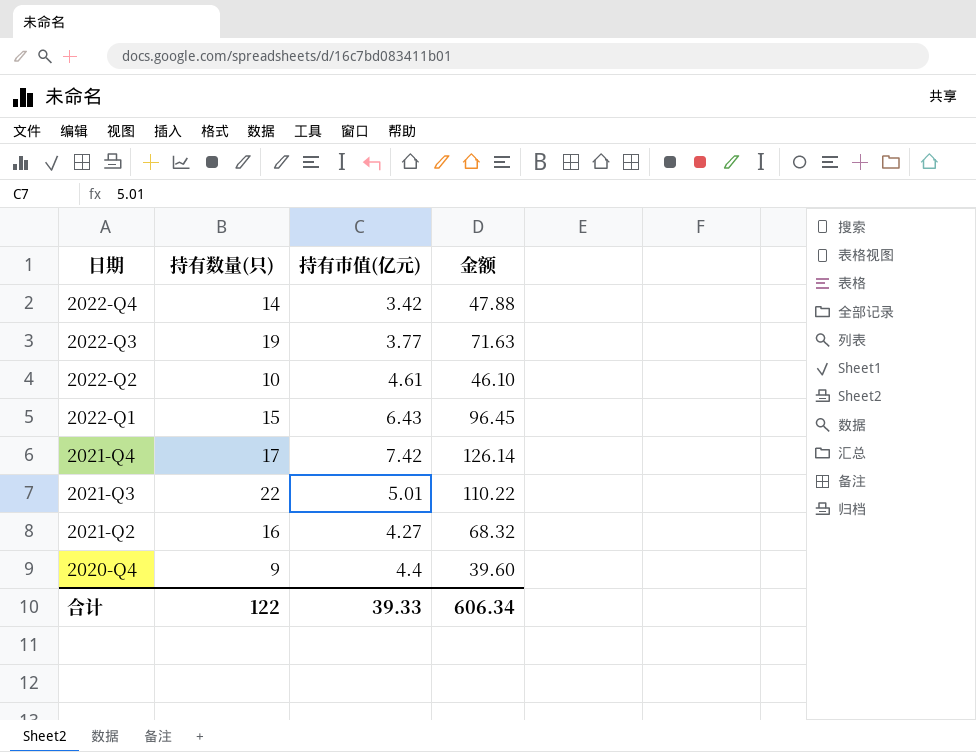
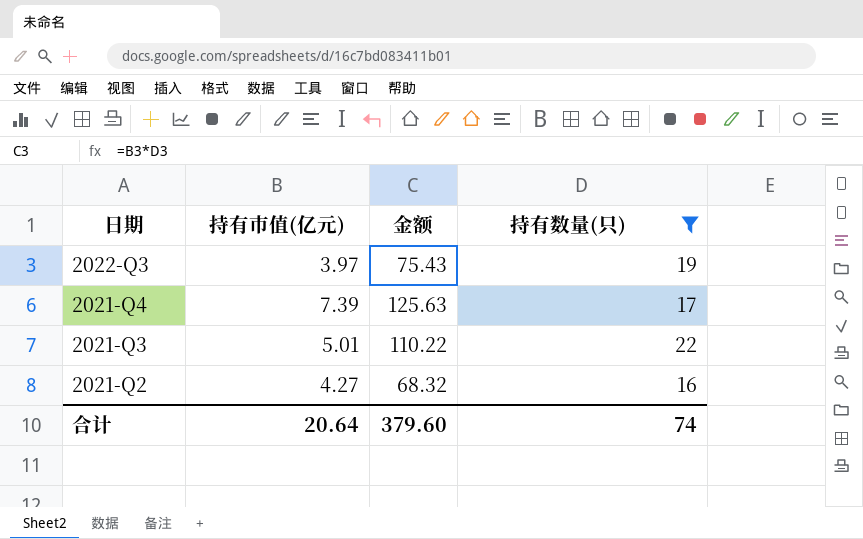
filter: none -> 持有数量(只) >= 16
column 持有数量(只) | position: 2 -> 4
2022-Q3 | 持有市值(亿元): 3.77 -> 3.97
2022-Q3 | 金额: 71.63 -> 75.43
2021-Q4 | 持有市值(亿元): 7.42 -> 7.39
2021-Q4 | 金额: 126.14 -> 125.63
合计 | 持有市值(亿元): 39.33 -> 20.64
合计 | 金额: 606.34 -> 379.60
合计 | 持有数量(只): 122 -> 74

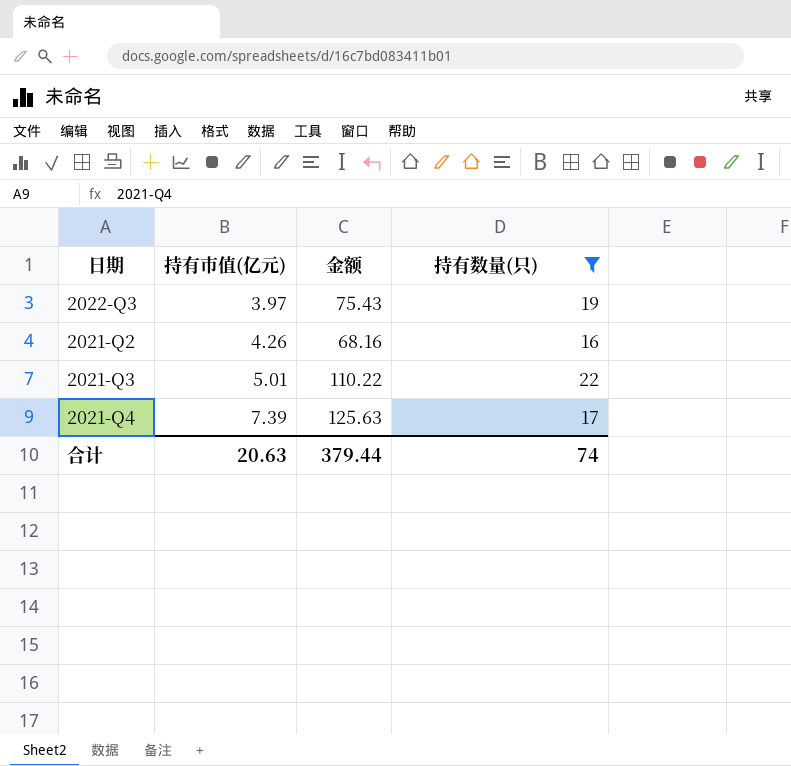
row order: 日期 descending -> 持有市值(亿元) ascending
2021-Q2 | 持有市值(亿元): 4.27 -> 4.26
2021-Q2 | 金额: 68.32 -> 68.16
合计 | 持有市值(亿元): 20.64 -> 20.63
合计 | 金额: 379.60 -> 379.44

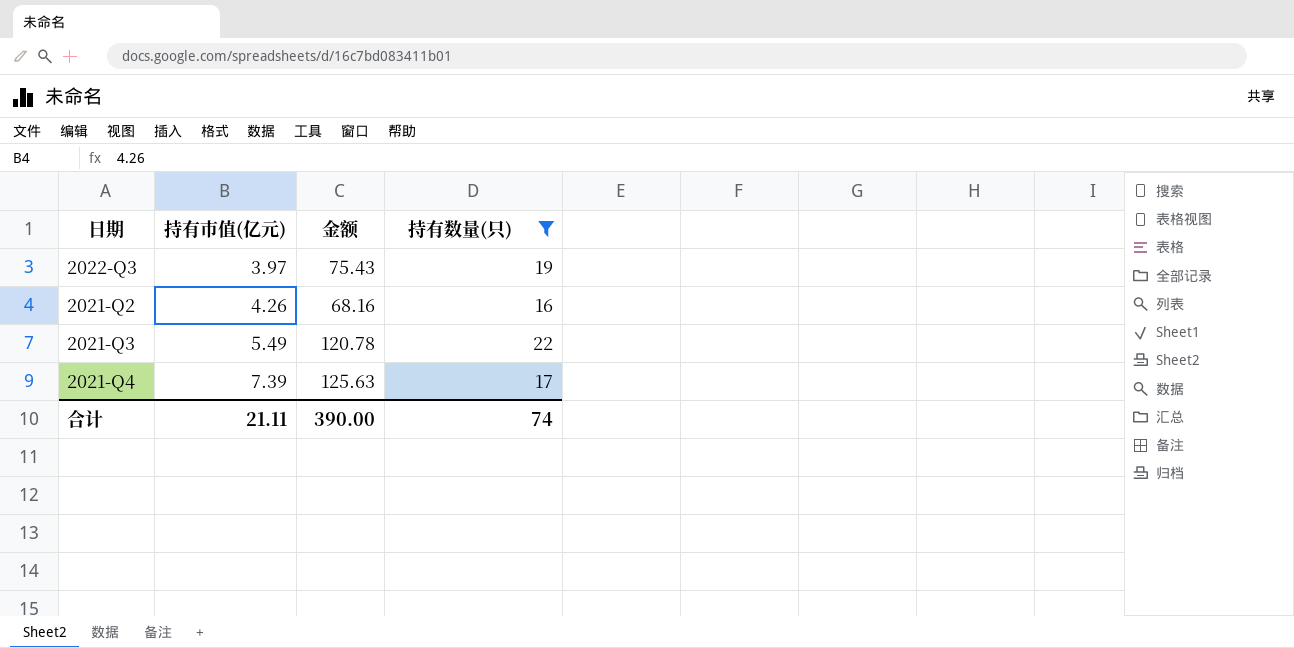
2021-Q3 | 持有市值(亿元): 5.01 -> 5.49
2021-Q3 | 金额: 110.22 -> 120.78
合计 | 持有市值(亿元): 20.63 -> 21.11
合计 | 金额: 379.44 -> 390.00

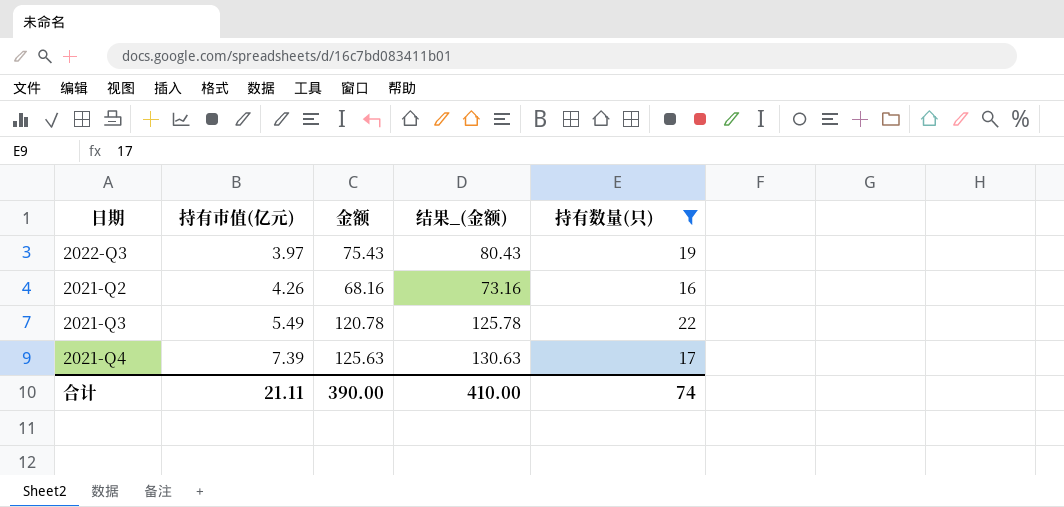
column 结果_(金额) | formula: none -> [金额] + 5

